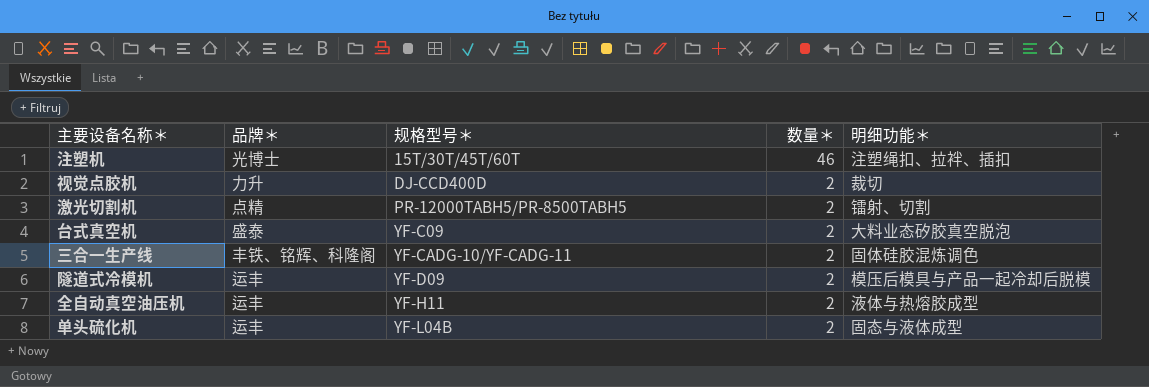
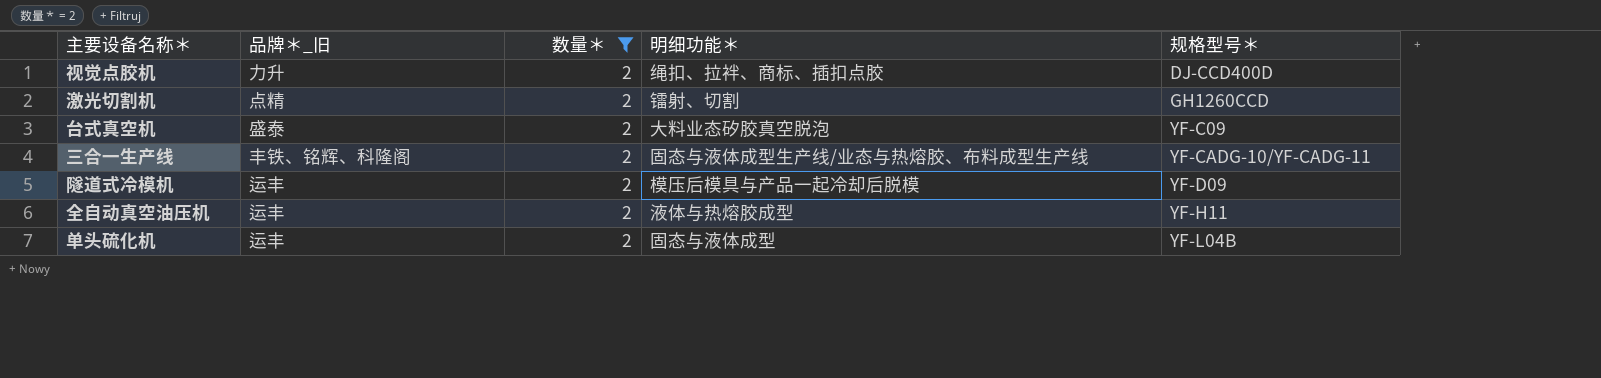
filter: none -> 数量＊ = 2
column name: 品牌＊ -> 品牌＊_旧
column 规格型号＊ | position: 3 -> 5
视觉点胶机 | 明细功能＊: 裁切 -> 绳扣、拉袢、商标、插扣点胶
激光切割机 | 规格型号＊: PR-12000TABH5/PR-8500TABH5 -> GH1260CCD
三合一生产线 | 明细功能＊: 固体硅胶混炼调色 -> 固态与液体成型生产线/业态与热熔胶、布料成型生产线

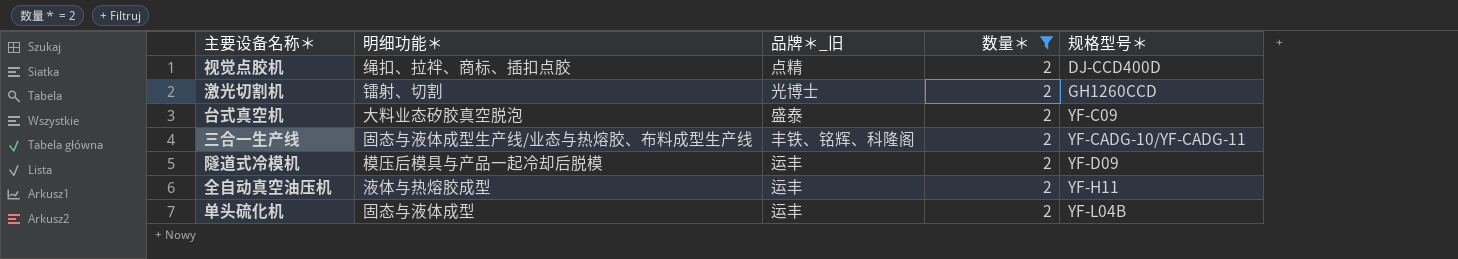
column 明细功能＊ | position: 4 -> 2
视觉点胶机 | 品牌＊_旧: 力升 -> 点精
激光切割机 | 品牌＊_旧: 点精 -> 光博士

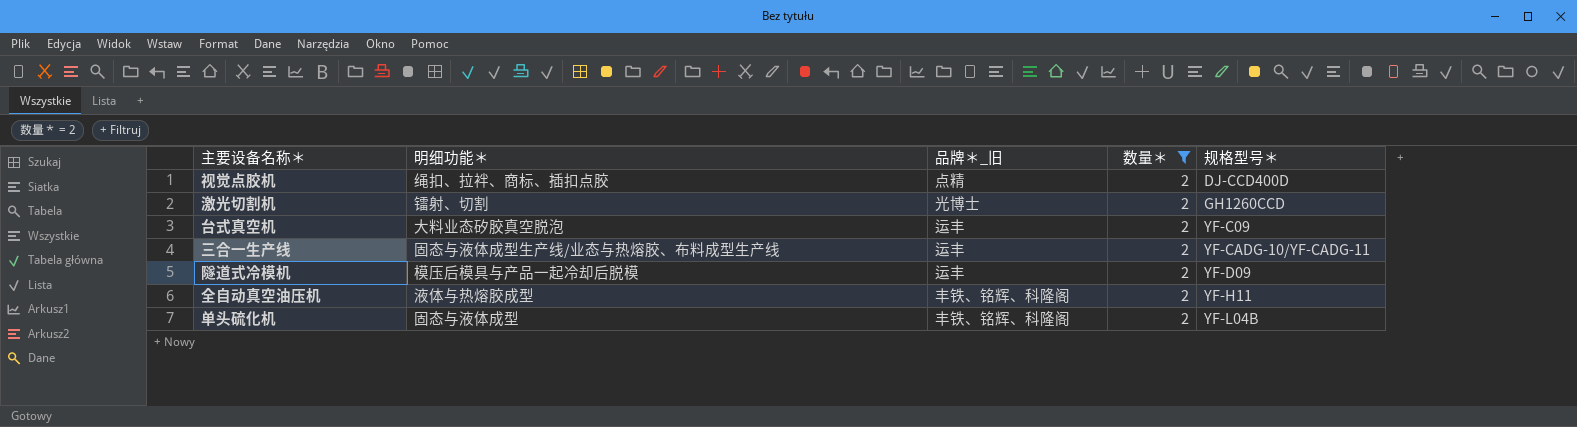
台式真空机 | 品牌＊_旧: 盛泰 -> 运丰
三合一生产线 | 品牌＊_旧: 丰铁、铭辉、科隆阁 -> 运丰
全自动真空油压机 | 品牌＊_旧: 运丰 -> 丰铁、铭辉、科隆阁
单头硫化机 | 品牌＊_旧: 运丰 -> 丰铁、铭辉、科隆阁

